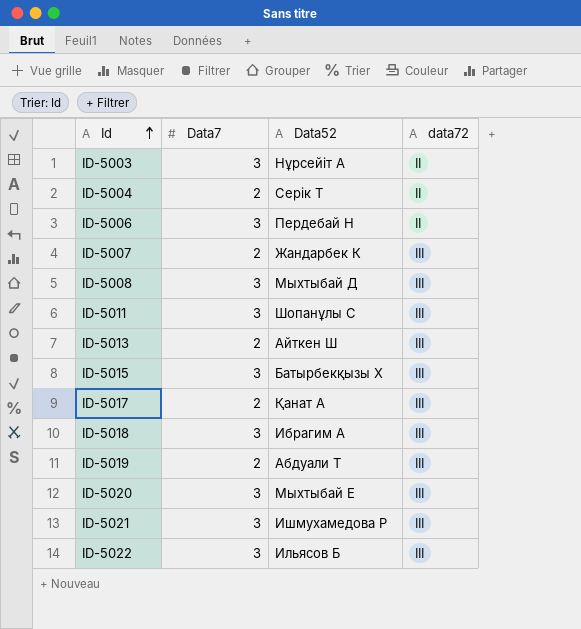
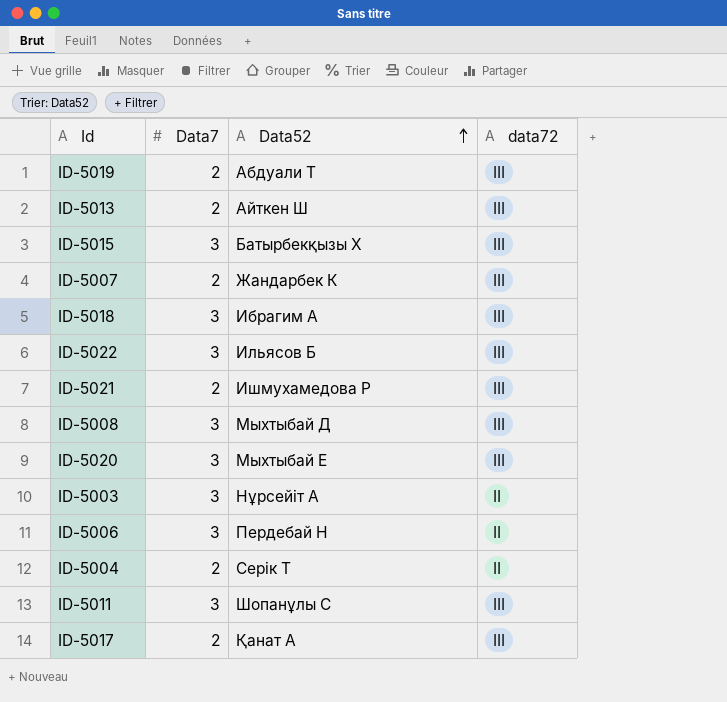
row order: Id ascending -> Data52 ascending
ID-5021 | Data7: 3 -> 2

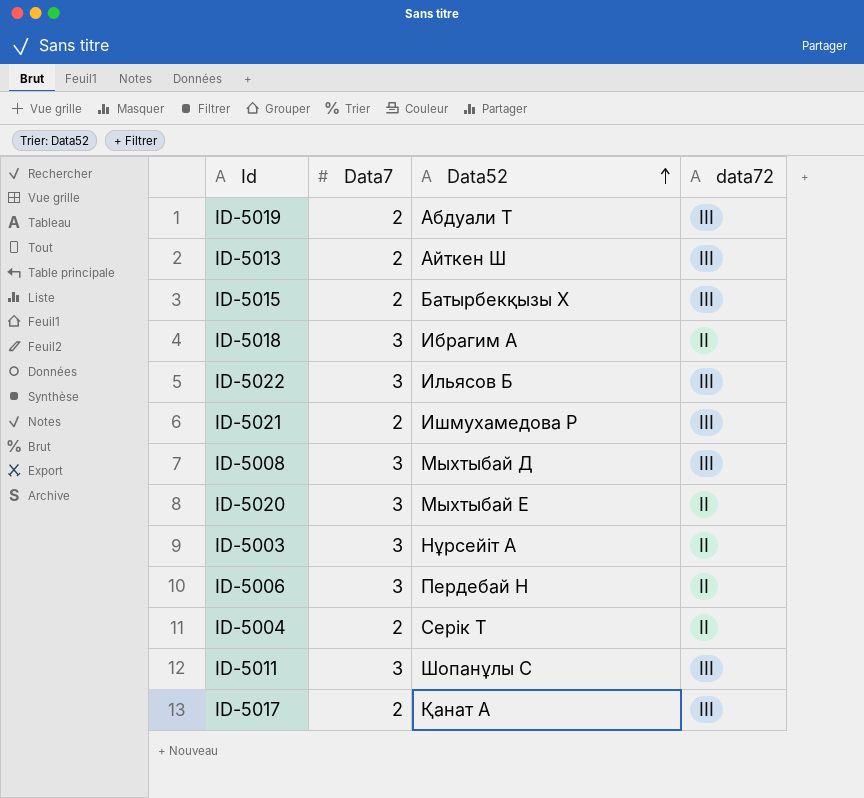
row ID-5007: 2 | Жандарбек К | ІІІ -> none
ID-5015 | Data7: 3 -> 2
ID-5018 | data72: ІІІ -> ІІ
ID-5020 | data72: ІІІ -> ІІ

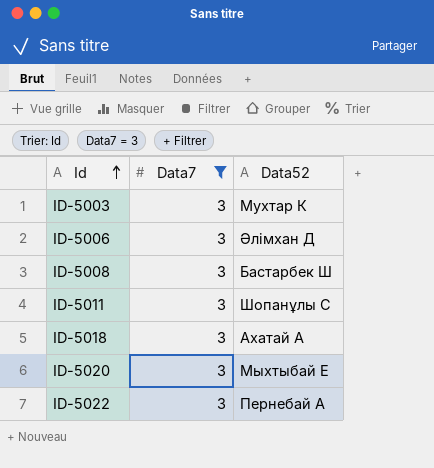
filter: none -> Data7 = 3
row order: Data52 ascending -> Id ascending
column data72 | position: 4 -> none
ID-5003 | Data52: Нұрсейіт А -> Мухтар К
ID-5006 | Data52: Пердебай Н -> Әлімхан Д
ID-5008 | Data52: Мыхтыбай Д -> Бастарбек Ш
ID-5018 | Data52: Ибрагим А -> Ахатай А
ID-5022 | Data52: Ильясов Б -> Пернебай А

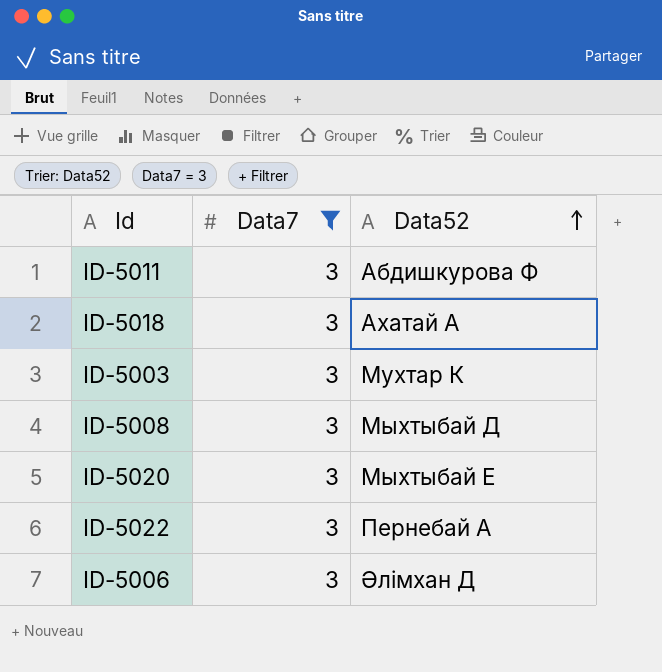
row order: Id ascending -> Data52 ascending
ID-5011 | Data52: Шопанұлы С -> Абдишкурова Ф
ID-5008 | Data52: Бастарбек Ш -> Мыхтыбай Д

